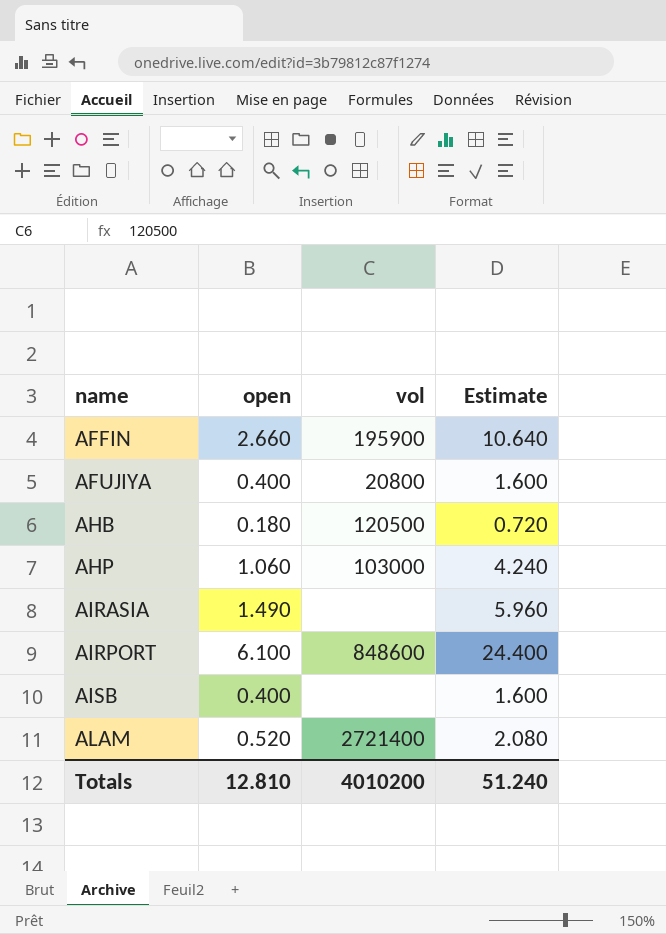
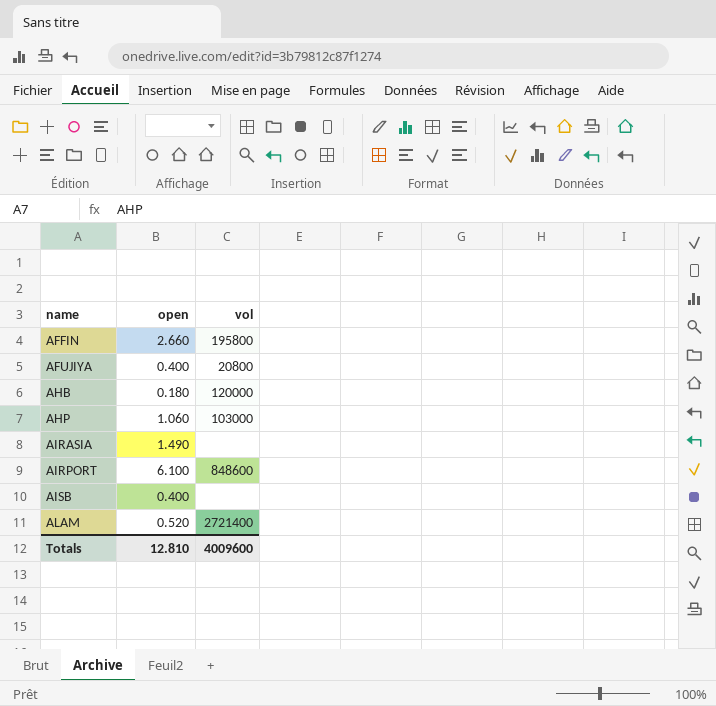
column Estimate | formula: [open] * 4 -> none
AFFIN | vol: 195900 -> 195800
AHB | vol: 120500 -> 120000
Totals | vol: 4010200 -> 4009600

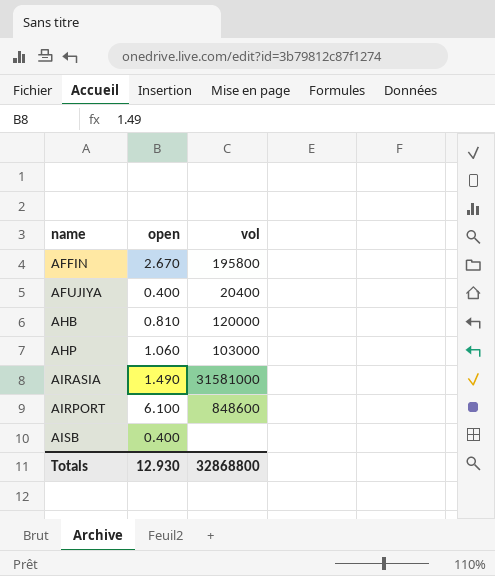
row ALAM: 0.520 | 2721400 -> none
AFFIN | open: 2.660 -> 2.670
AFUJIYA | vol: 20800 -> 20400
AHB | open: 0.180 -> 0.810
AIRASIA | vol: none -> 31581000
Totals | open: 12.810 -> 12.930
Totals | vol: 4009600 -> 32868800

